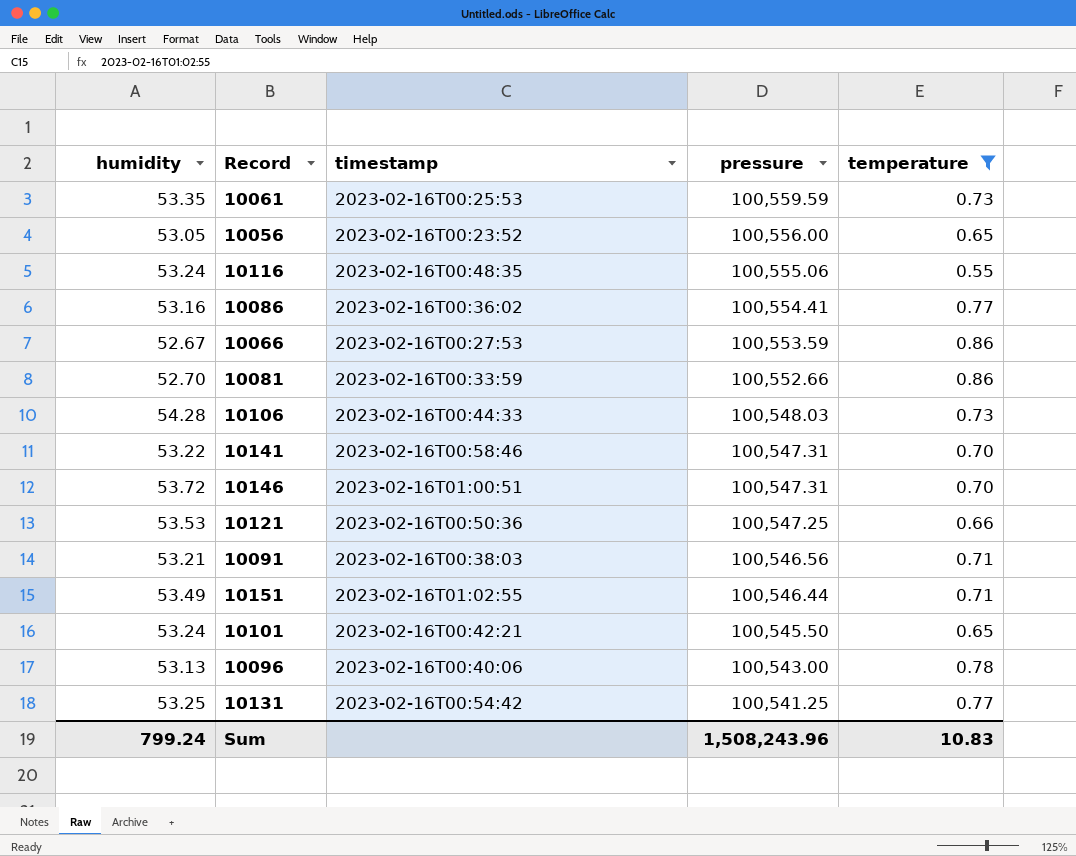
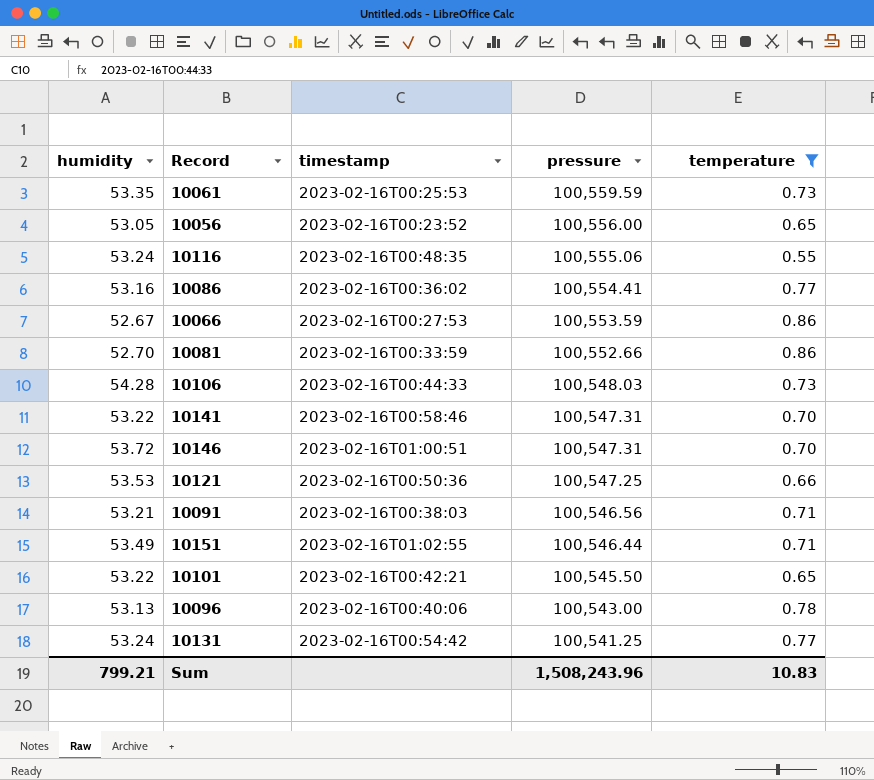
10101 | humidity: 53.24 -> 53.22
10131 | humidity: 53.25 -> 53.24
Sum | humidity: 799.24 -> 799.21

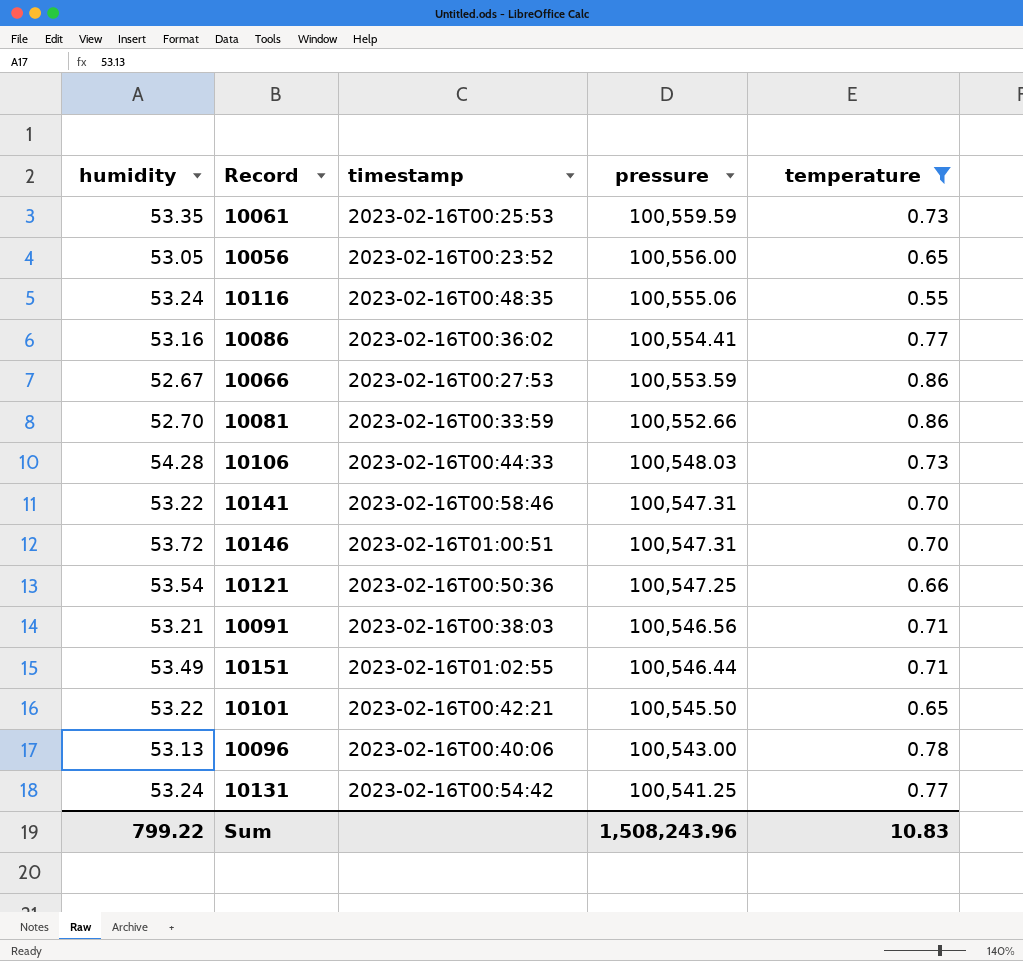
10121 | humidity: 53.53 -> 53.54
Sum | humidity: 799.21 -> 799.22

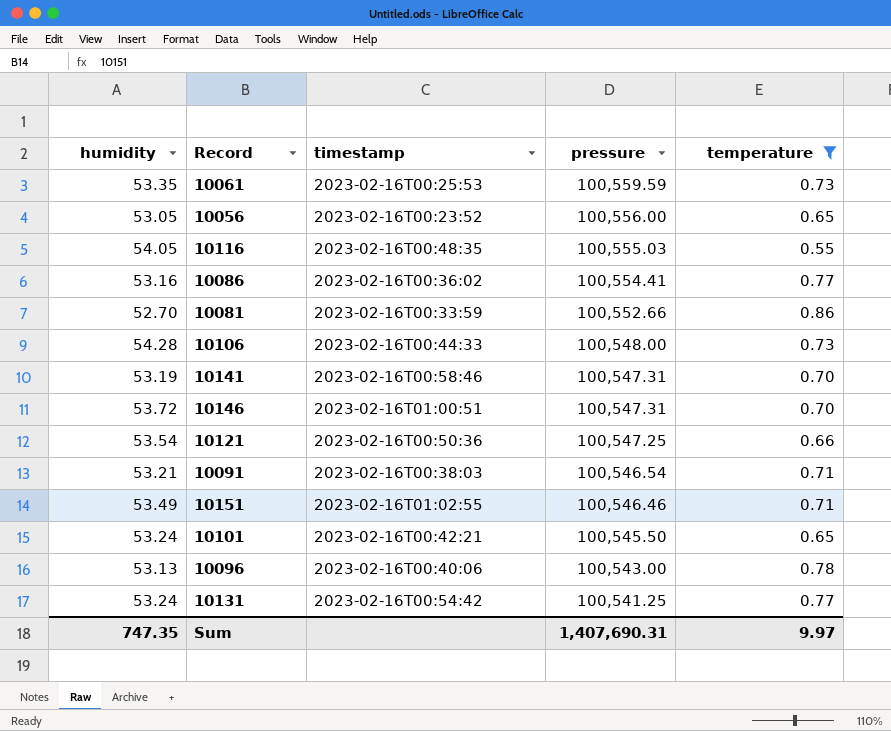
row 10066: 52.67 | 2023-02-16T00:27:53 | 100,553.59 | 0.86 -> none
10116 | humidity: 53.24 -> 54.05
10116 | pressure: 100,555.06 -> 100,555.03
10106 | pressure: 100,548.03 -> 100,548.00
10141 | humidity: 53.22 -> 53.19
10091 | pressure: 100,546.56 -> 100,546.54
10151 | pressure: 100,546.44 -> 100,546.46
10101 | humidity: 53.22 -> 53.24
Sum | humidity: 799.22 -> 747.35
Sum | pressure: 1,508,243.96 -> 1,407,690.31
Sum | temperature: 10.83 -> 9.97

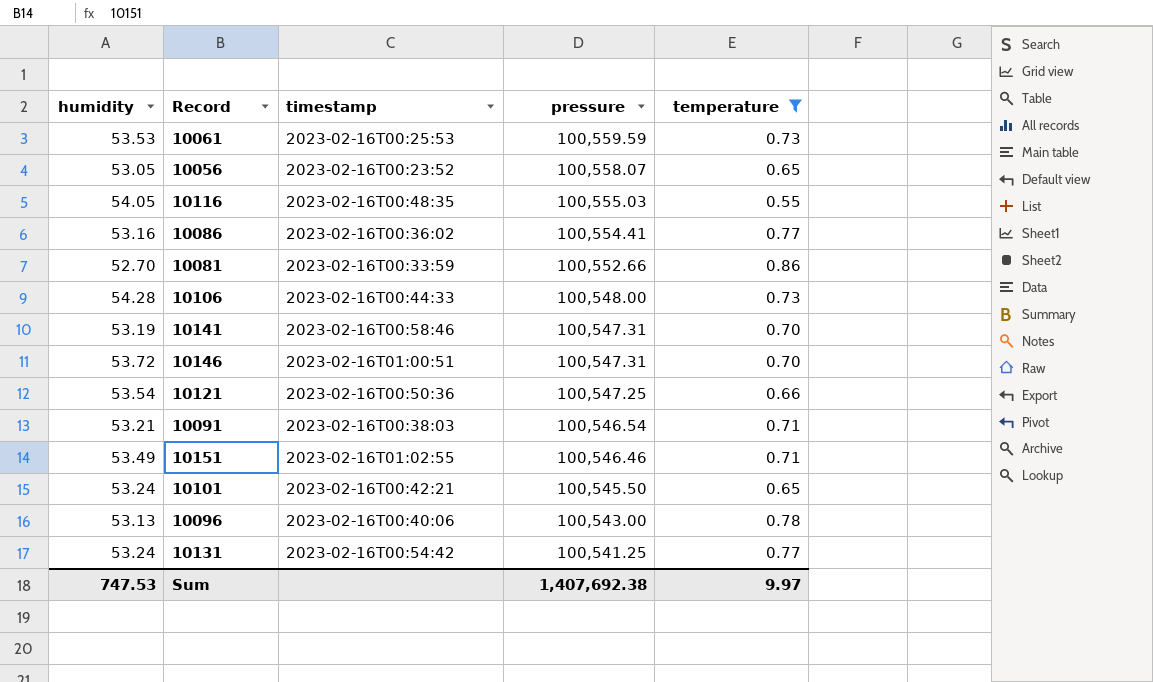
10061 | humidity: 53.35 -> 53.53
10056 | pressure: 100,556.00 -> 100,558.07
Sum | humidity: 747.35 -> 747.53
Sum | pressure: 1,407,690.31 -> 1,407,692.38

